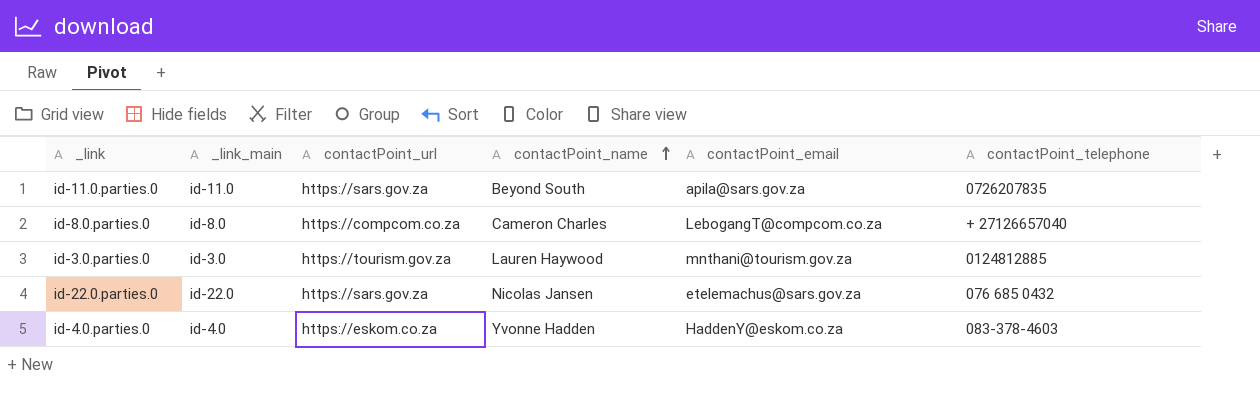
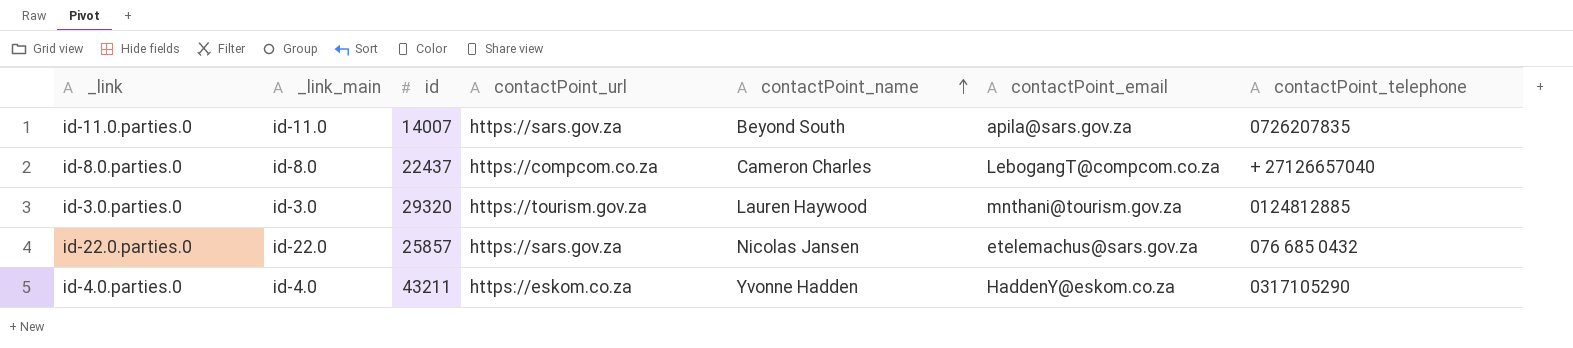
column id | position: none -> 3
id-4.0.parties.0 | contactPoint_telephone: 083-378-4603 -> 0317105290

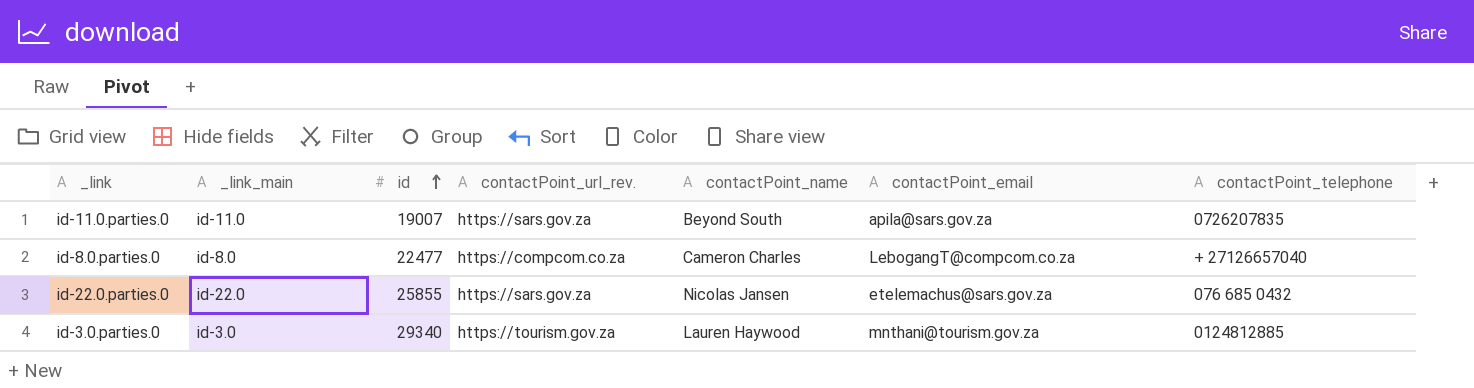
row order: contactPoint_name ascending -> id ascending
column name: contactPoint_url -> contactPoint_url_rev.
row id-4.0.parties.0: id-4.0 | 43211 | https://eskom.co.za | Yvonne Hadden | HaddenY@eskom.co.za | 0317105290 -> none
id-11.0.parties.0 | id: 14007 -> 19007
id-8.0.parties.0 | id: 22437 -> 22477
id-22.0.parties.0 | id: 25857 -> 25855
id-3.0.parties.0 | id: 29320 -> 29340

